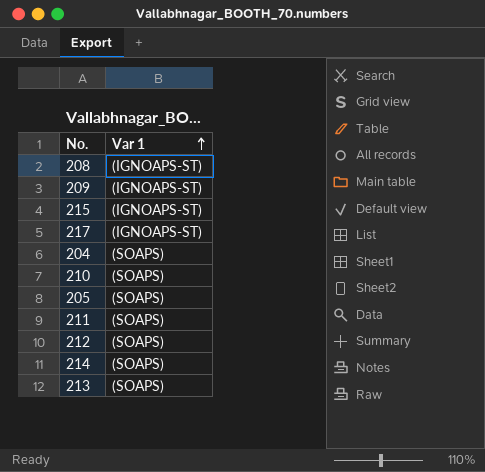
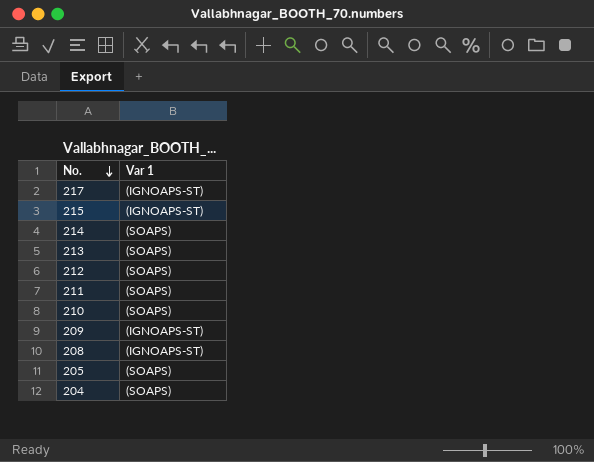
row order: Var 1 ascending -> No. descending

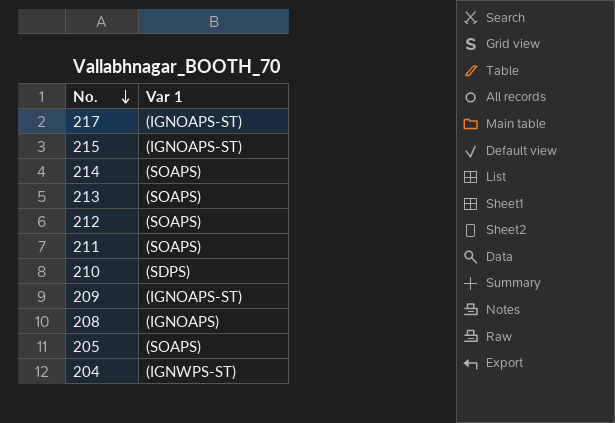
210 | Var 1: (SOAPS) -> (SDPS)
208 | Var 1: (IGNOAPS-ST) -> (IGNOAPS)
204 | Var 1: (SOAPS) -> (IGNWPS-ST)

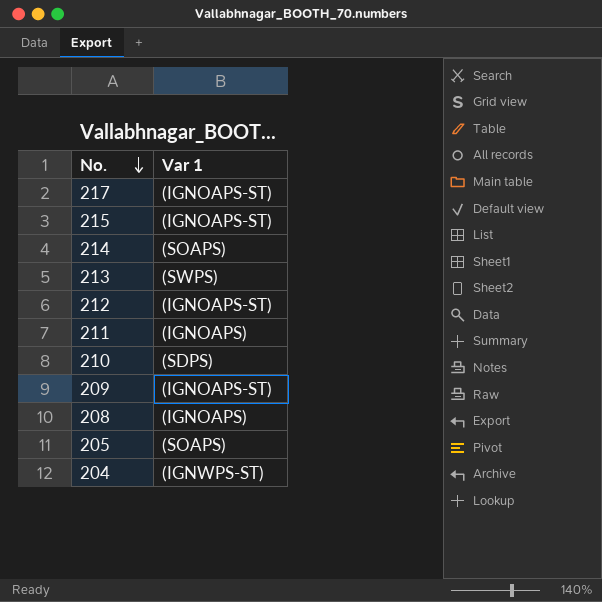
213 | Var 1: (SOAPS) -> (SWPS)
212 | Var 1: (SOAPS) -> (IGNOAPS-ST)
211 | Var 1: (SOAPS) -> (IGNOAPS)

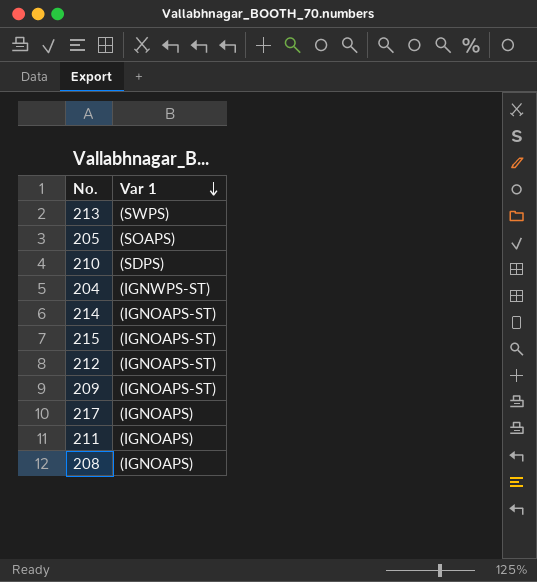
row order: No. descending -> Var 1 descending
214 | Var 1: (SOAPS) -> (IGNOAPS-ST)
217 | Var 1: (IGNOAPS-ST) -> (IGNOAPS)

